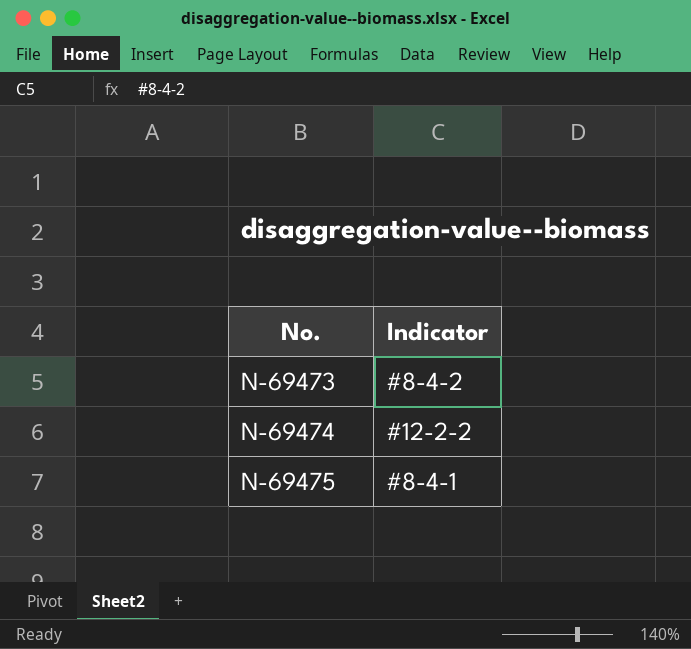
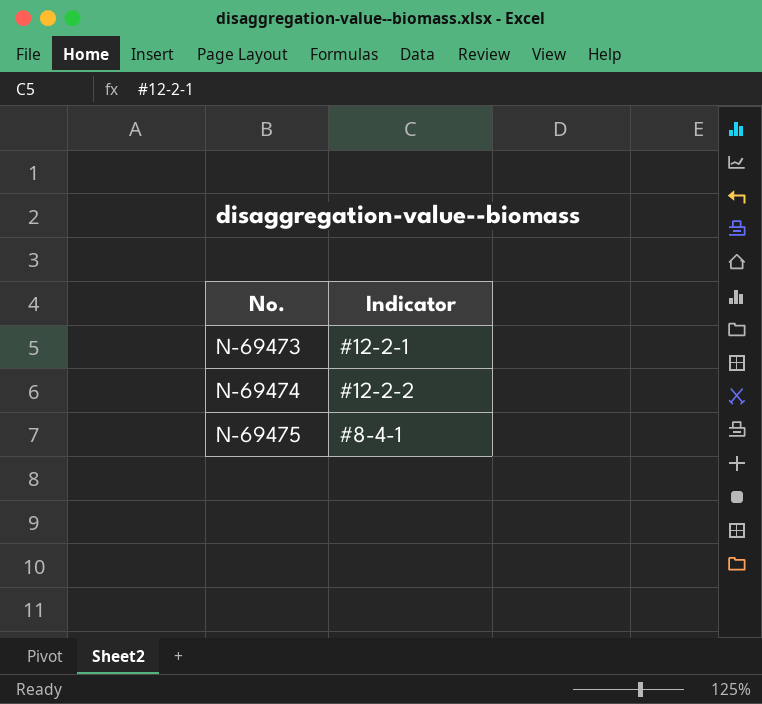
N-69473 | Indicator: #8-4-2 -> #12-2-1

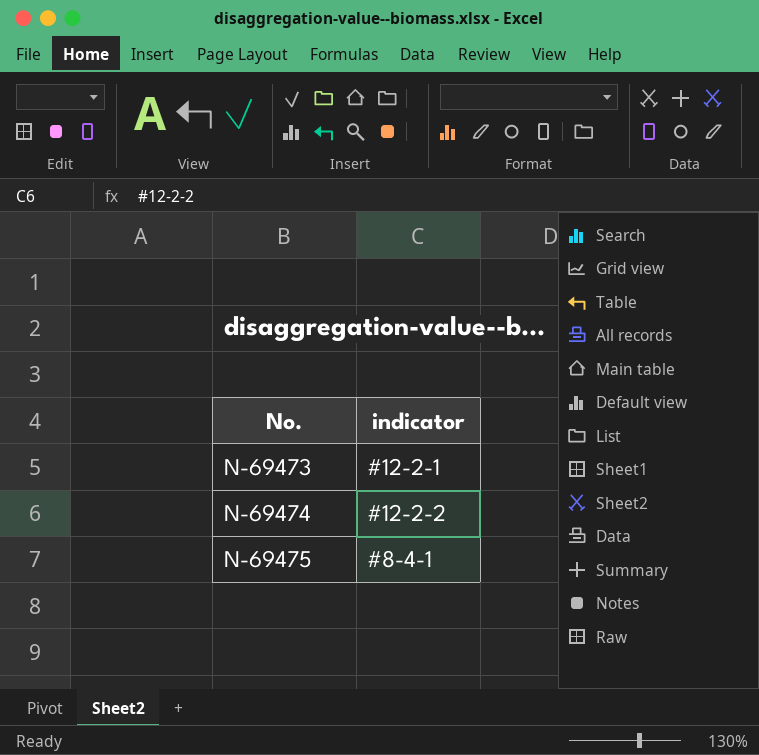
column name: Indicator -> indicator

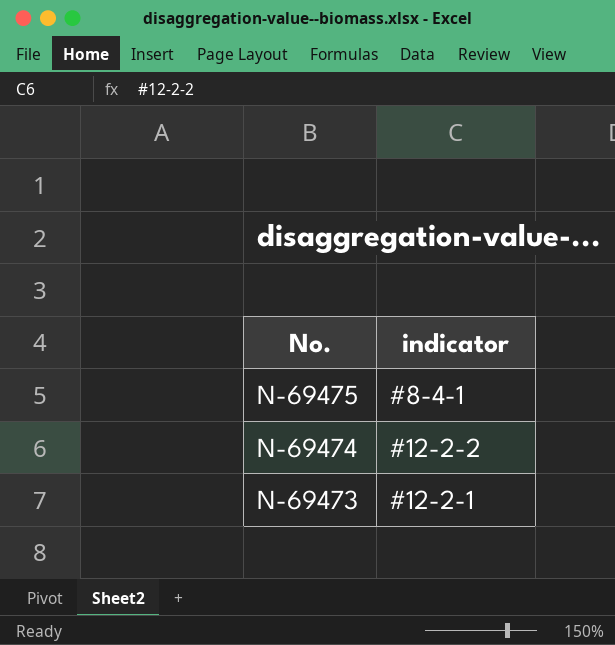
row order: No. ascending -> No. descending

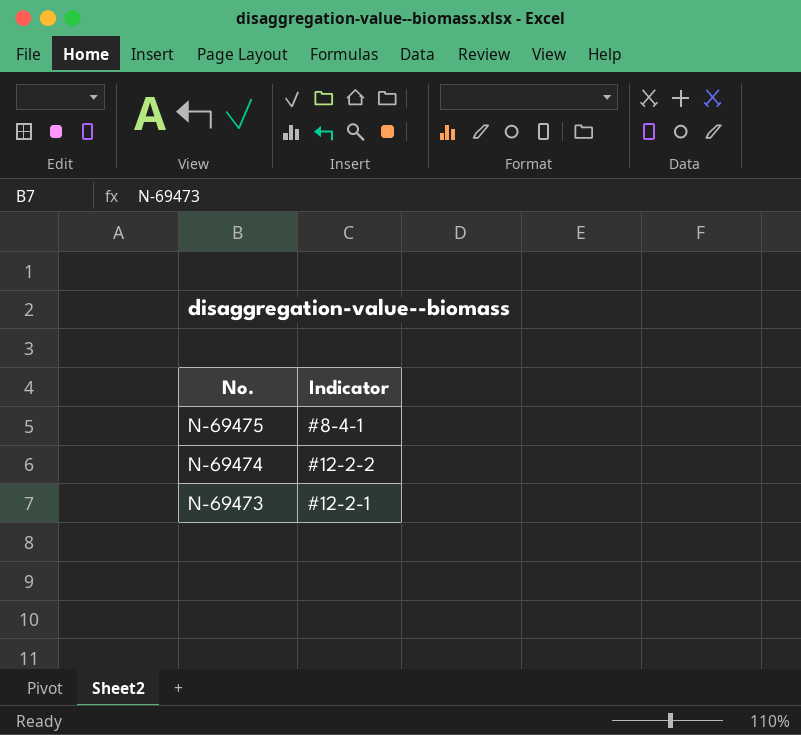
column name: indicator -> Indicator

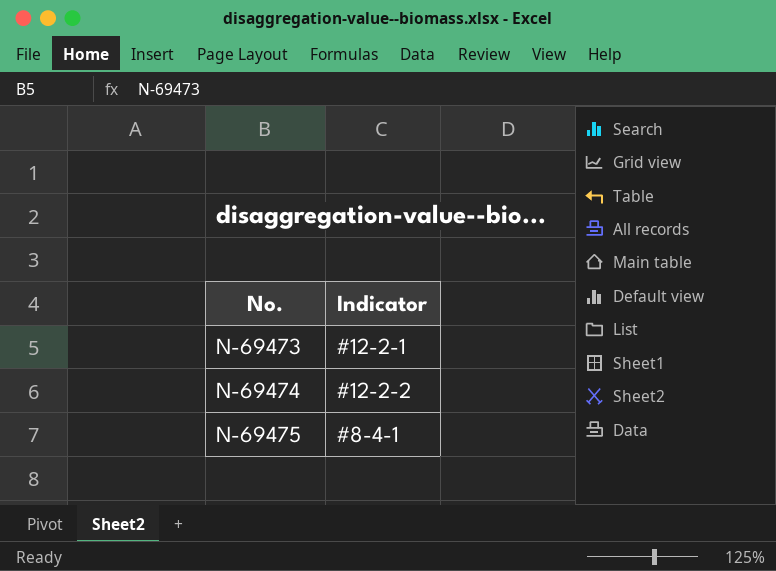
row order: No. descending -> No. ascending

